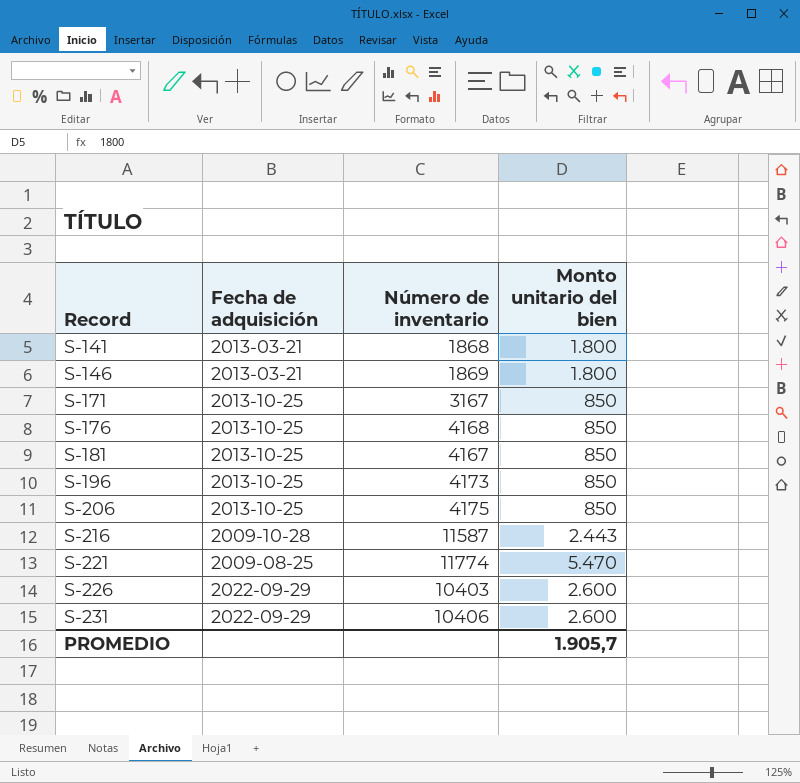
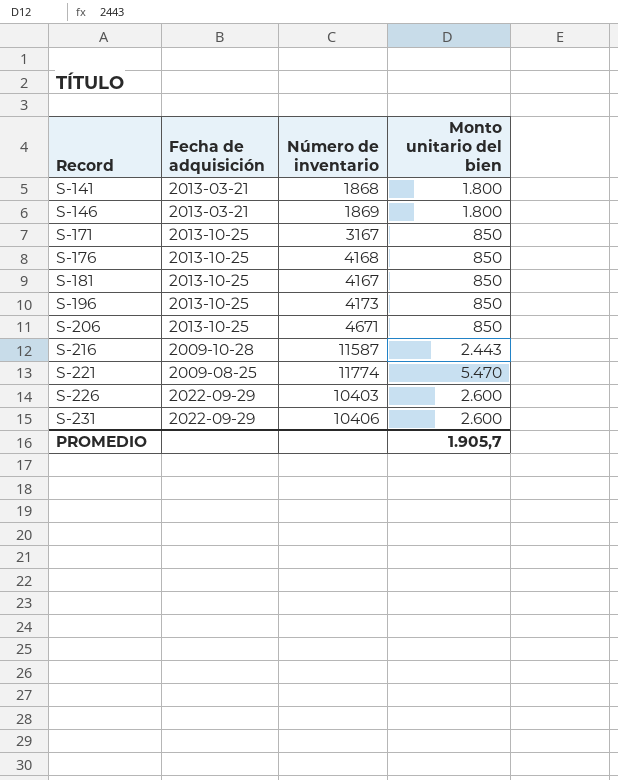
S-206 | Número de inventario: 4175 -> 4671

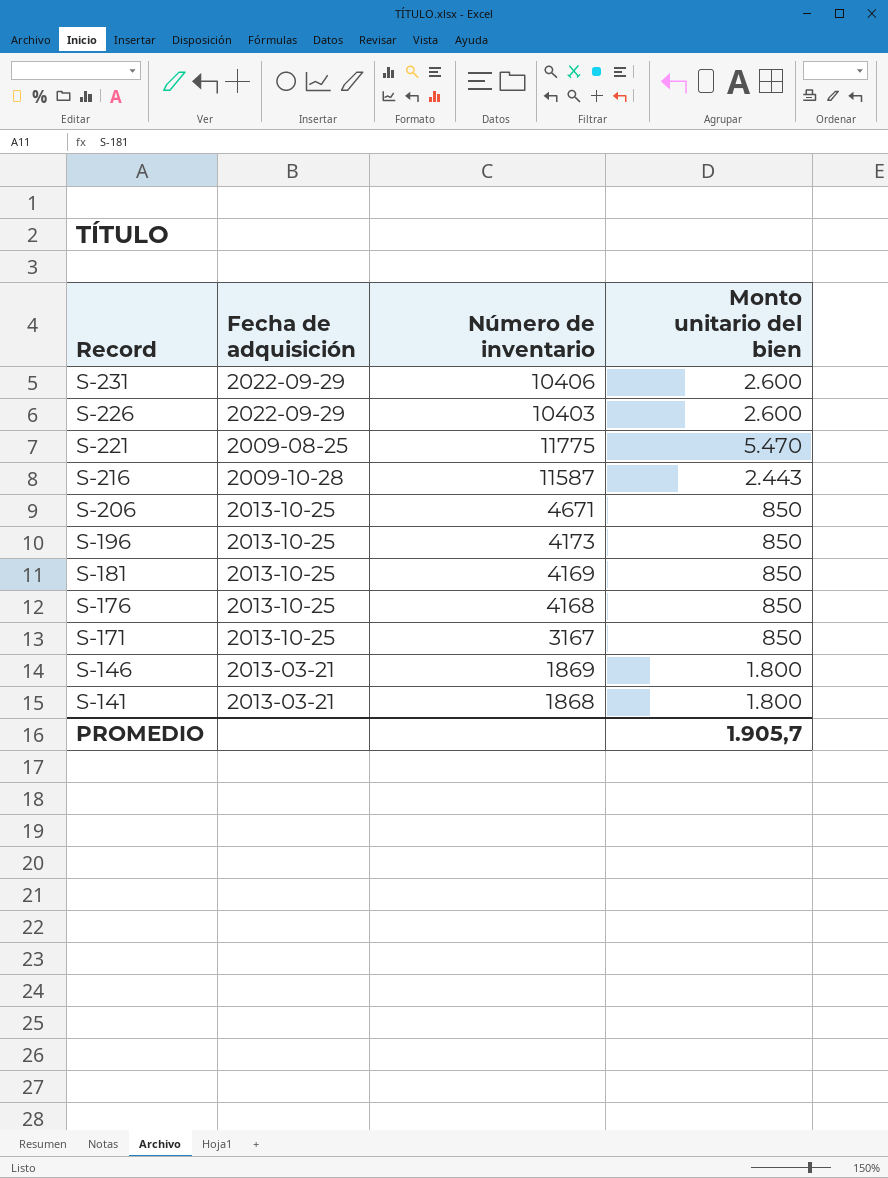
row order: Record ascending -> Record descending
S-221 | Número de inventario: 11774 -> 11775
S-181 | Número de inventario: 4167 -> 4169

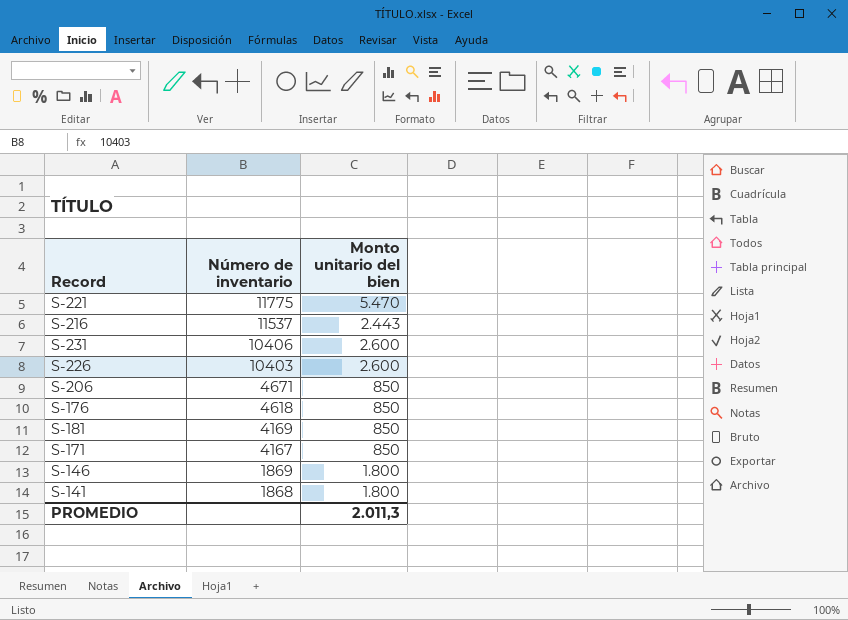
row order: Record descending -> Número de inventario descending
column Fecha de adquisición | position: 2 -> none
row S-196: 2013-10-25 | 4173 | 850 -> none
S-216 | Número de inventario: 11587 -> 11537
S-176 | Número de inventario: 4168 -> 4618
S-171 | Número de inventario: 3167 -> 4167
PROMEDIO | Monto unitario del bien: 1.905,7 -> 2.011,3

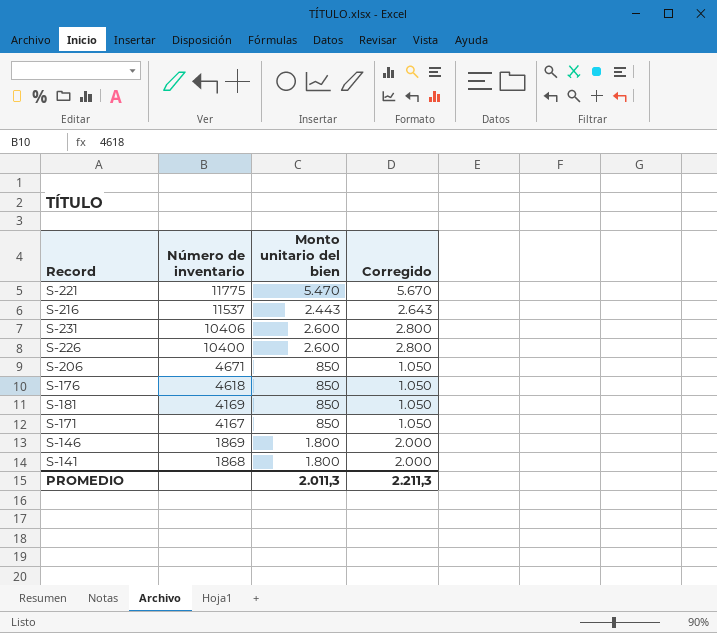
column Corregido | formula: none -> [Monto unitario del bien] + 200
S-226 | Número de inventario: 10403 -> 10400

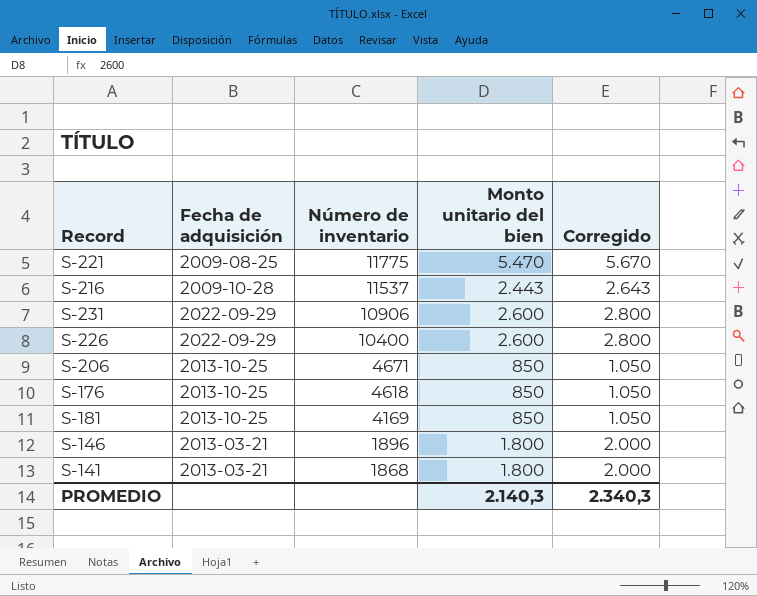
column Fecha de adquisición | position: none -> 2
row S-171: 4167 | 850 | 1.050 -> none
S-231 | Número de inventario: 10406 -> 10906
S-146 | Número de inventario: 1869 -> 1896
PROMEDIO | Monto unitario del bien: 2.011,3 -> 2.140,3
PROMEDIO | Corregido: 2.211,3 -> 2.340,3

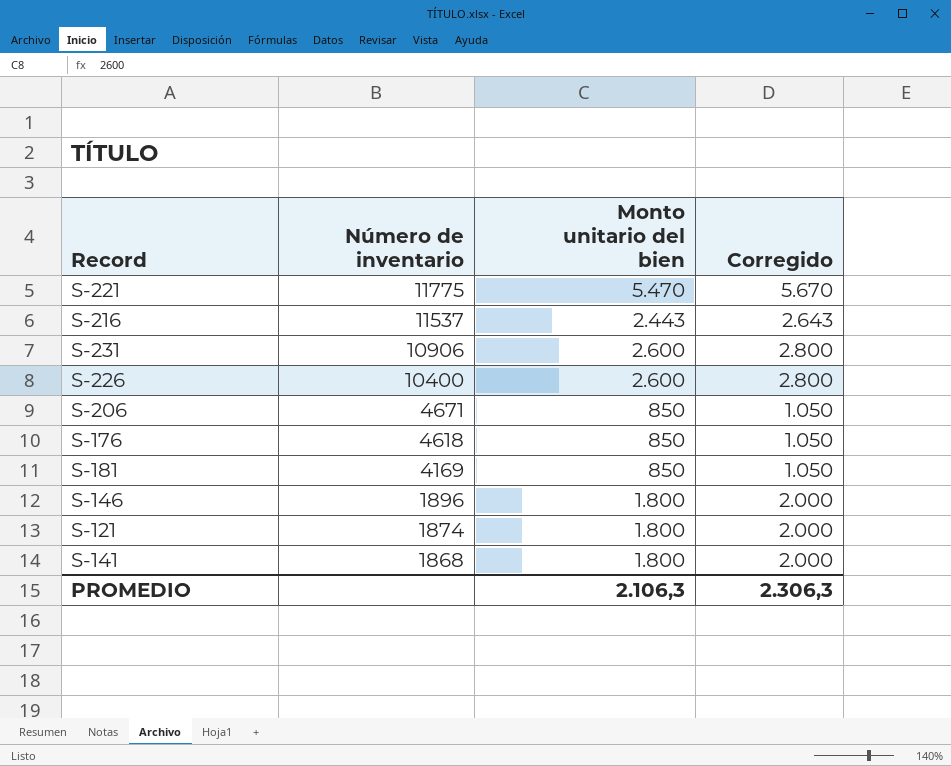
column Fecha de adquisición | position: 2 -> none
row S-121: none -> 1874 | 1.800 | 2.000
PROMEDIO | Monto unitario del bien: 2.140,3 -> 2.106,3
PROMEDIO | Corregido: 2.340,3 -> 2.306,3

